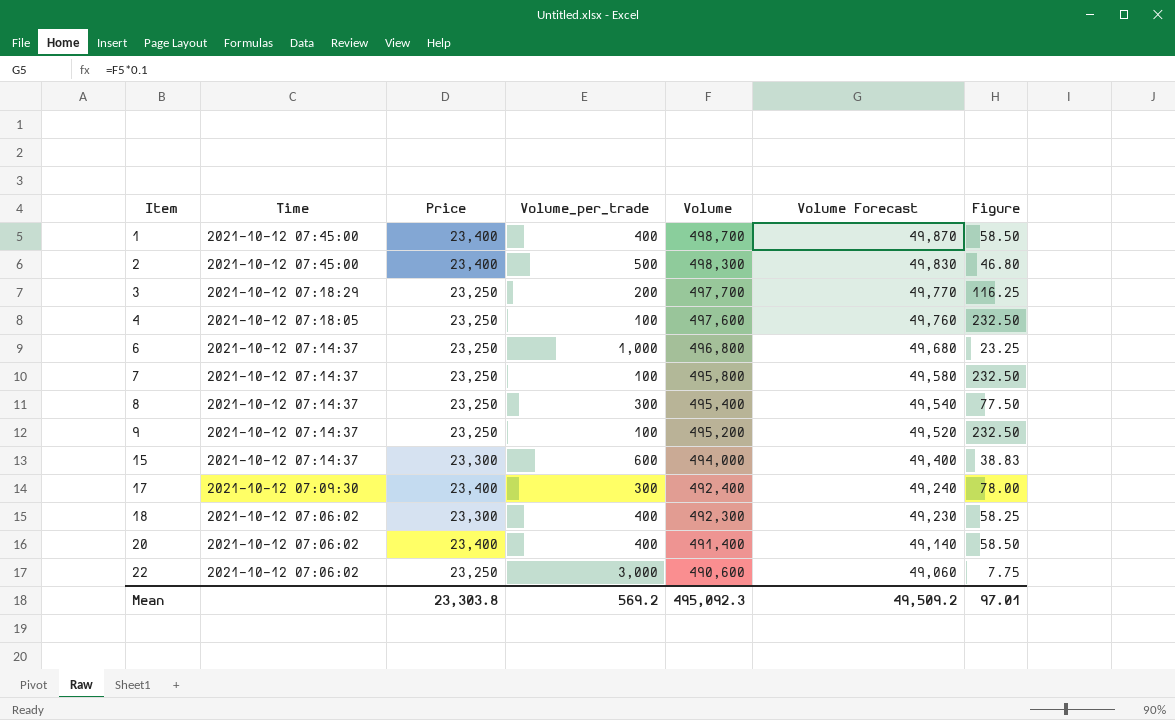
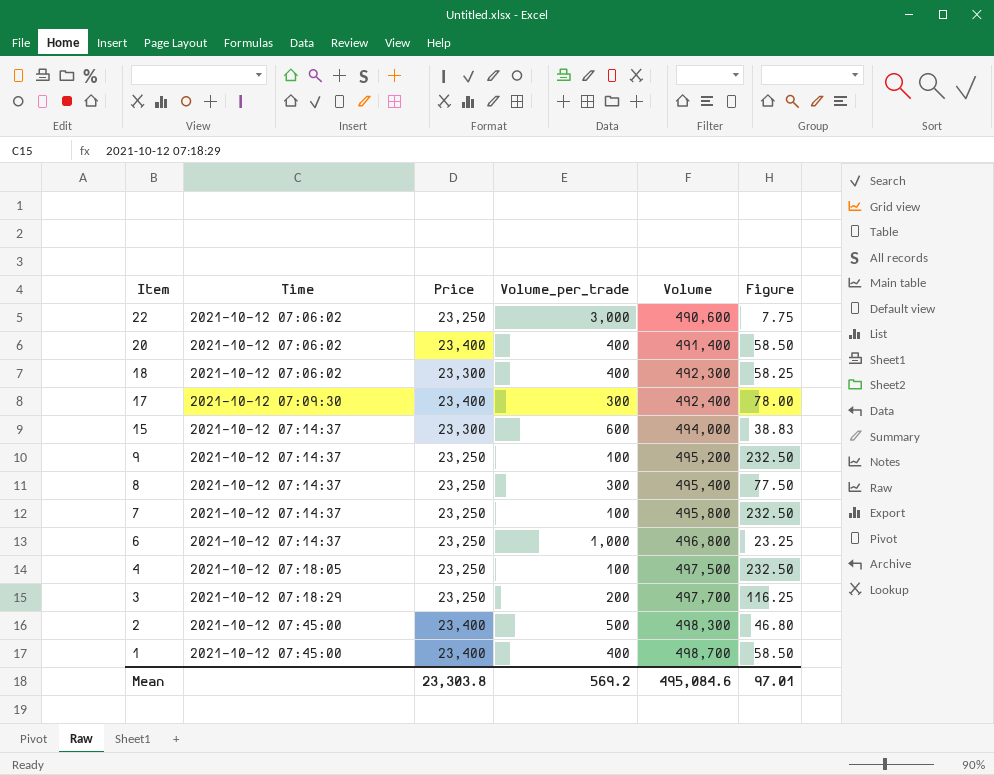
row order: Item ascending -> Item descending
column Volume Forecast | formula: [Volume] * 0.1 -> none
4 | Volume: 497,600 -> 497,500
Mean | Volume: 495,092.3 -> 495,084.6

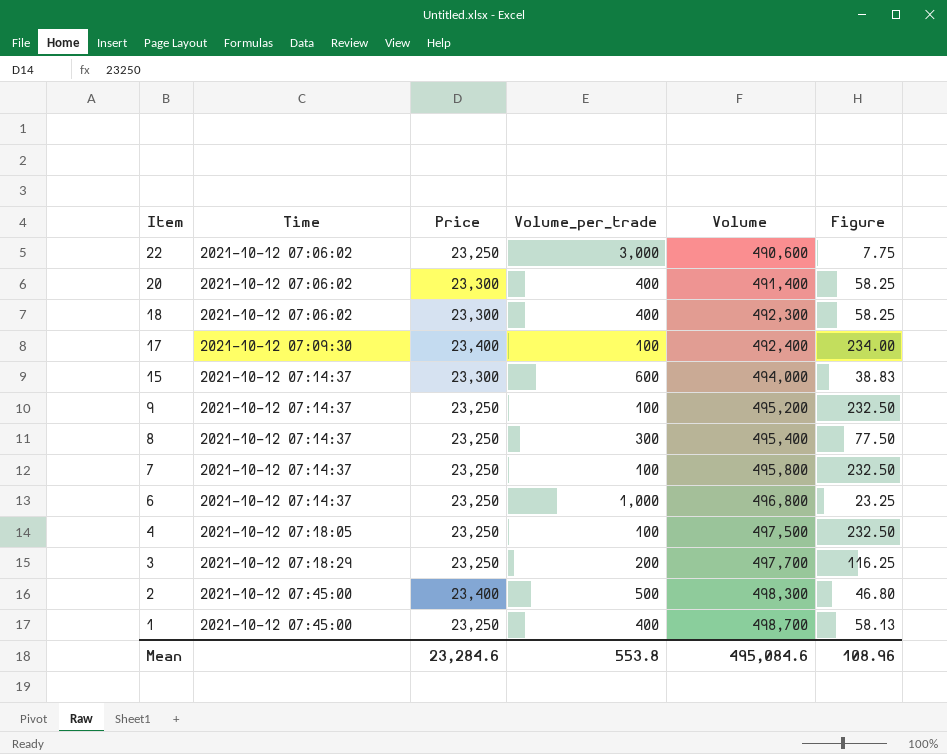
20 | Price: 23,400 -> 23,300
20 | Figure: 58.50 -> 58.25
17 | Volume_per_trade: 300 -> 100
17 | Figure: 78.00 -> 234.00
1 | Price: 23,400 -> 23,250
1 | Figure: 58.50 -> 58.13
Mean | Price: 23,303.8 -> 23,284.6
Mean | Volume_per_trade: 569.2 -> 553.8
Mean | Figure: 97.01 -> 108.96

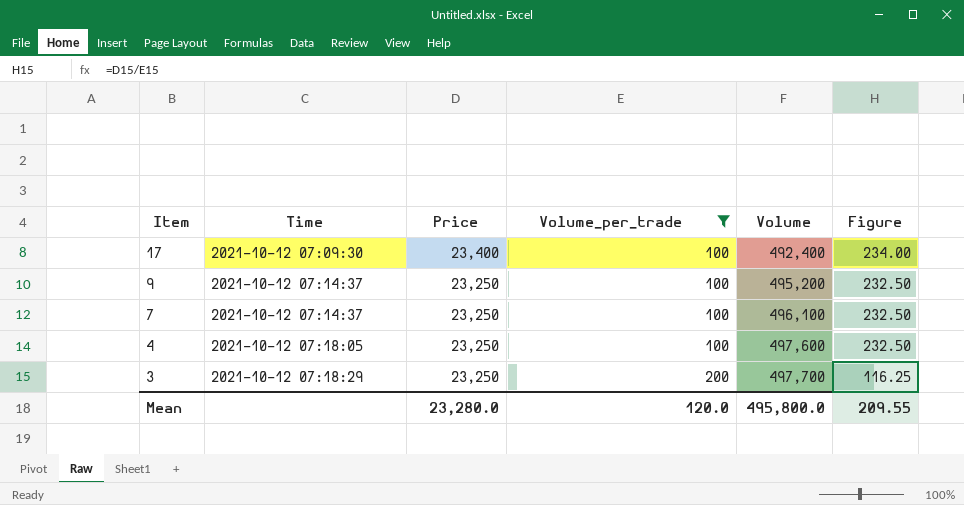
filter: none -> Volume_per_trade <= 200
7 | Volume: 495,800 -> 496,100
4 | Volume: 497,500 -> 497,600
Mean | Price: 23,284.6 -> 23,280.0
Mean | Volume_per_trade: 553.8 -> 120.0
Mean | Volume: 495,084.6 -> 495,800.0
Mean | Figure: 108.96 -> 209.55

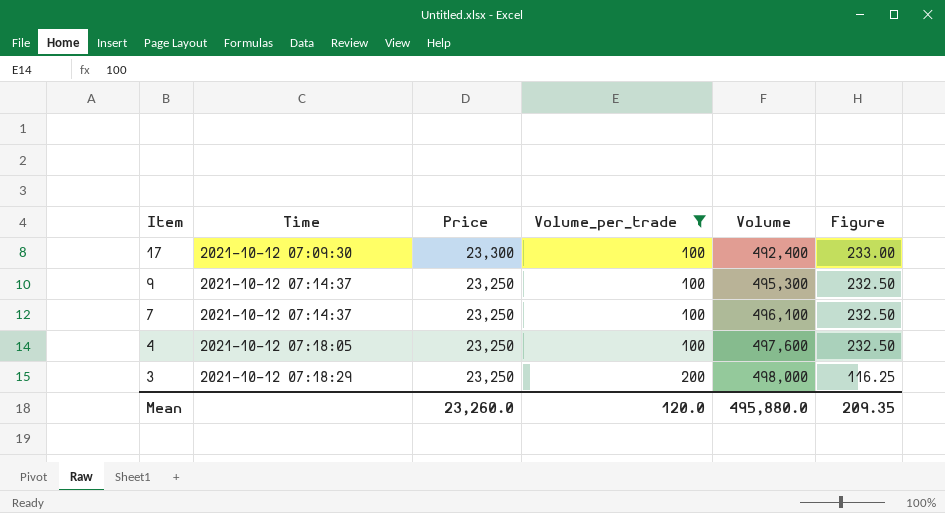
17 | Price: 23,400 -> 23,300
17 | Figure: 234.00 -> 233.00
9 | Volume: 495,200 -> 495,300
3 | Volume: 497,700 -> 498,000
Mean | Price: 23,280.0 -> 23,260.0
Mean | Volume: 495,800.0 -> 495,880.0
Mean | Figure: 209.55 -> 209.35

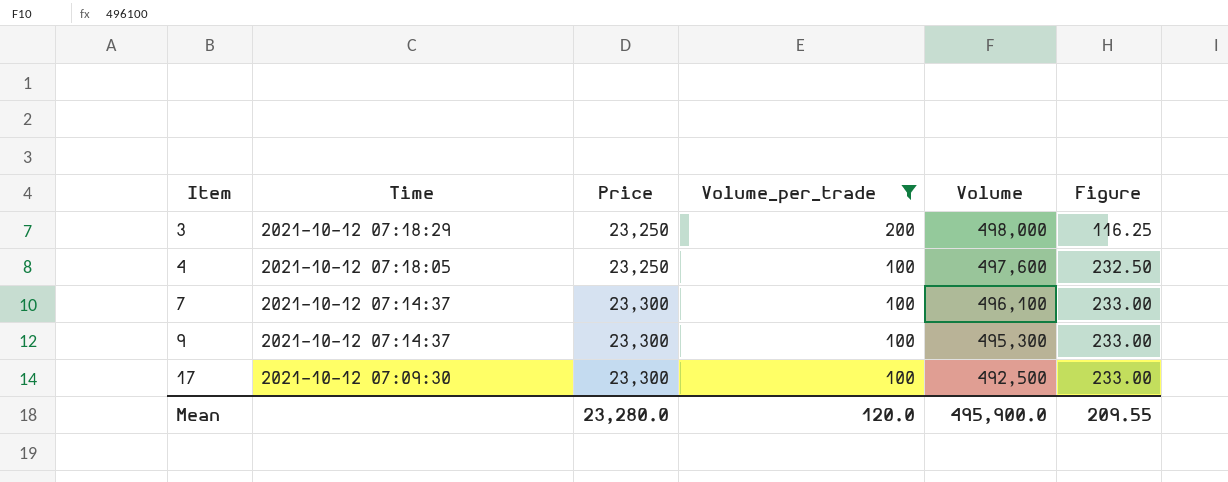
row order: Item descending -> Item ascending
7 | Price: 23,250 -> 23,300
7 | Figure: 232.50 -> 233.00
9 | Price: 23,250 -> 23,300
9 | Figure: 232.50 -> 233.00
17 | Volume: 492,400 -> 492,500
Mean | Price: 23,260.0 -> 23,280.0
Mean | Volume: 495,880.0 -> 495,900.0
Mean | Figure: 209.35 -> 209.55

